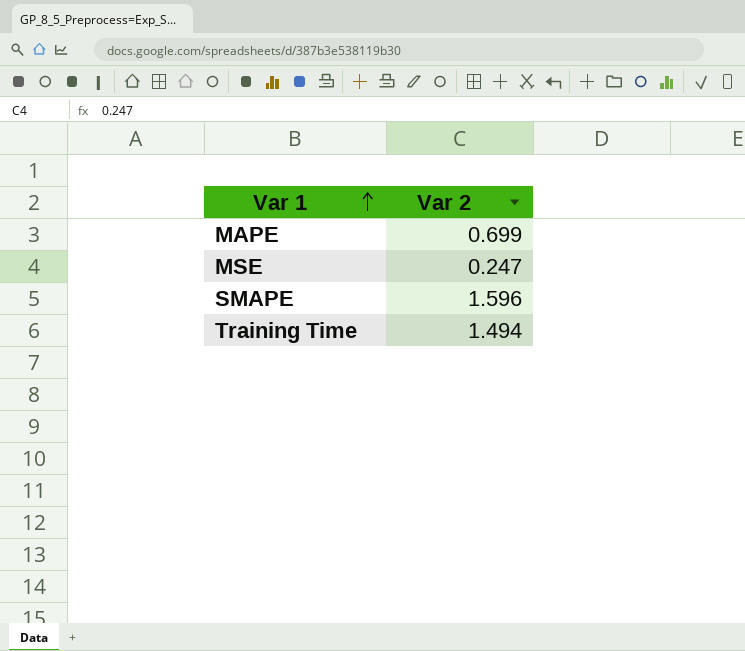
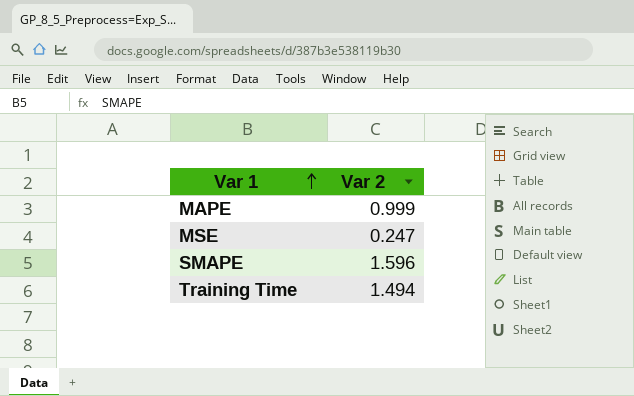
MAPE | Var 2: 0.699 -> 0.999

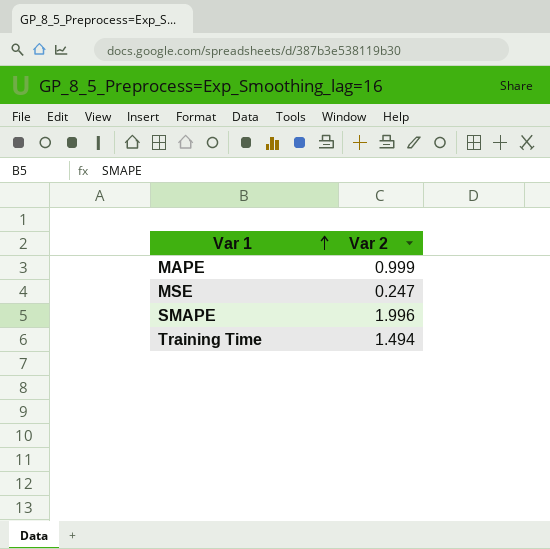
SMAPE | Var 2: 1.596 -> 1.996

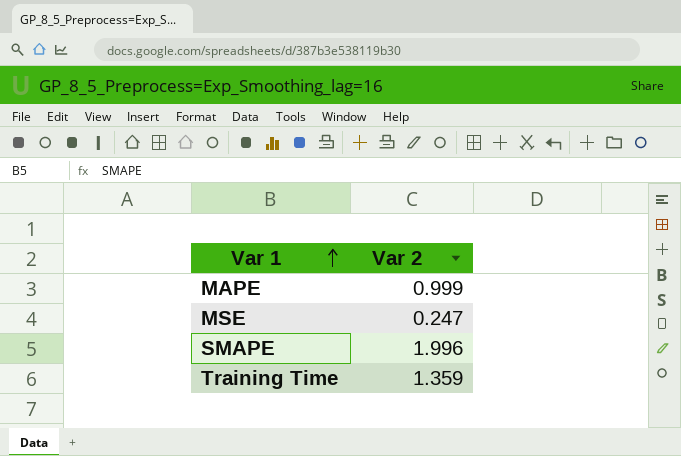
Training Time | Var 2: 1.494 -> 1.359

